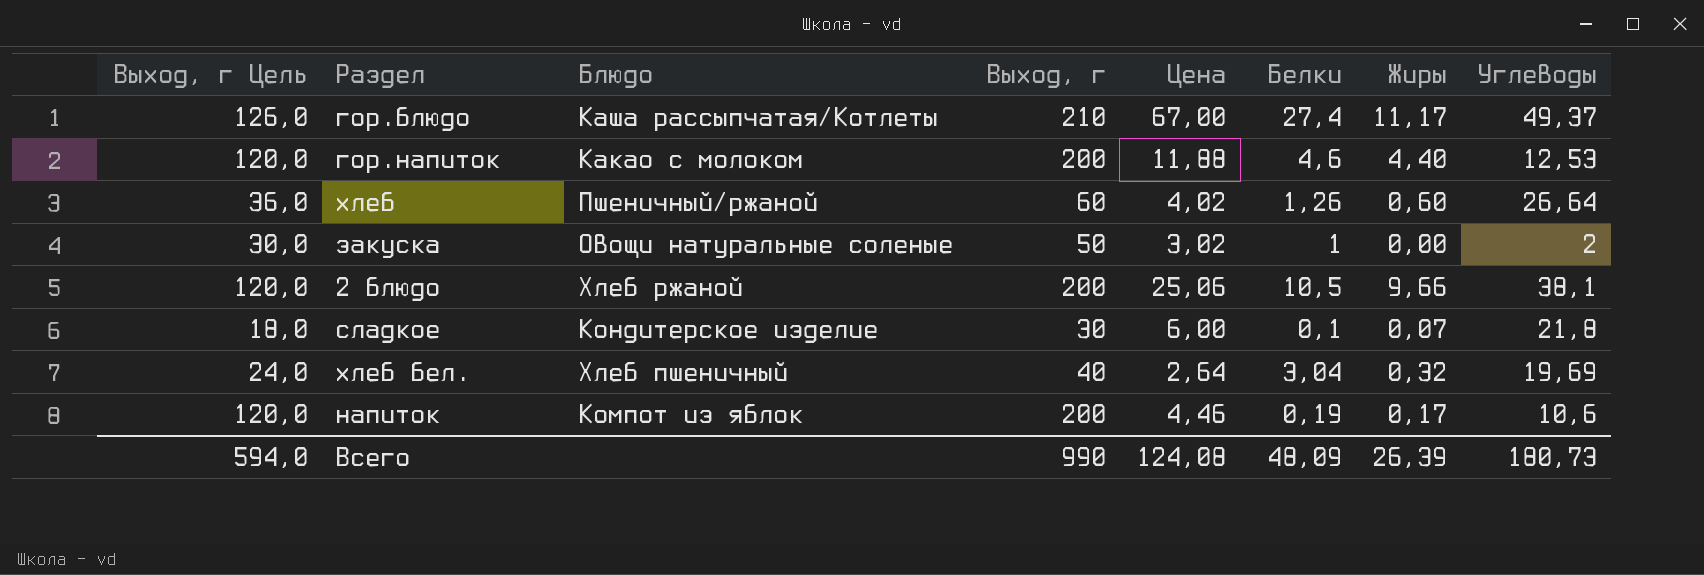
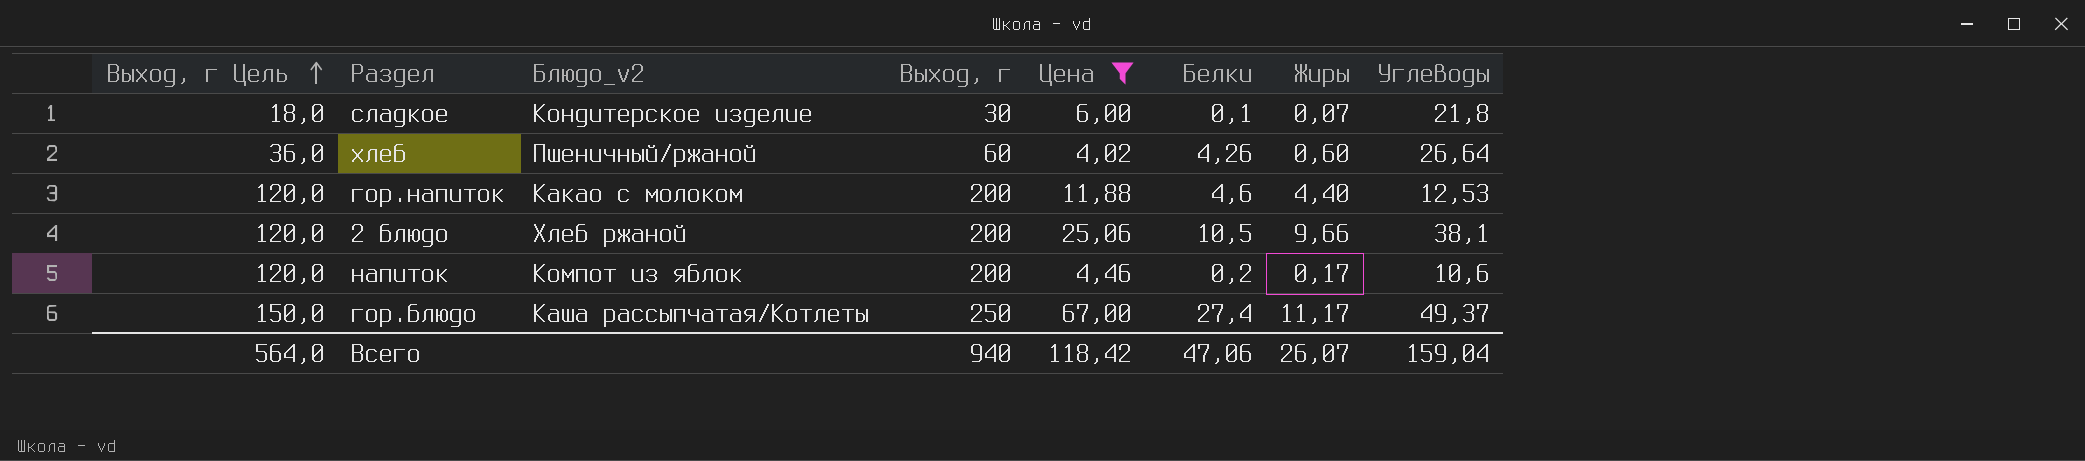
filter: none -> Цена >= 4,02
row order: none -> Выход, г Цель ascending
column name: Блюдо -> Блюдо_v2
хлеб | Белки: 1,26 -> 4,26
напиток | Белки: 0,19 -> 0,2
гор.блюдо | Выход, г Цель: 126,0 -> 150,0
гор.блюдо | Выход, г: 210 -> 250
Всего | Выход, г Цель: 594,0 -> 564,0
Всего | Выход, г: 990 -> 940
Всего | Цена: 124,08 -> 118,42
Всего | Белки: 48,09 -> 47,06
Всего | Жиры: 26,39 -> 26,07
Всего | Углеводы: 180,73 -> 159,04

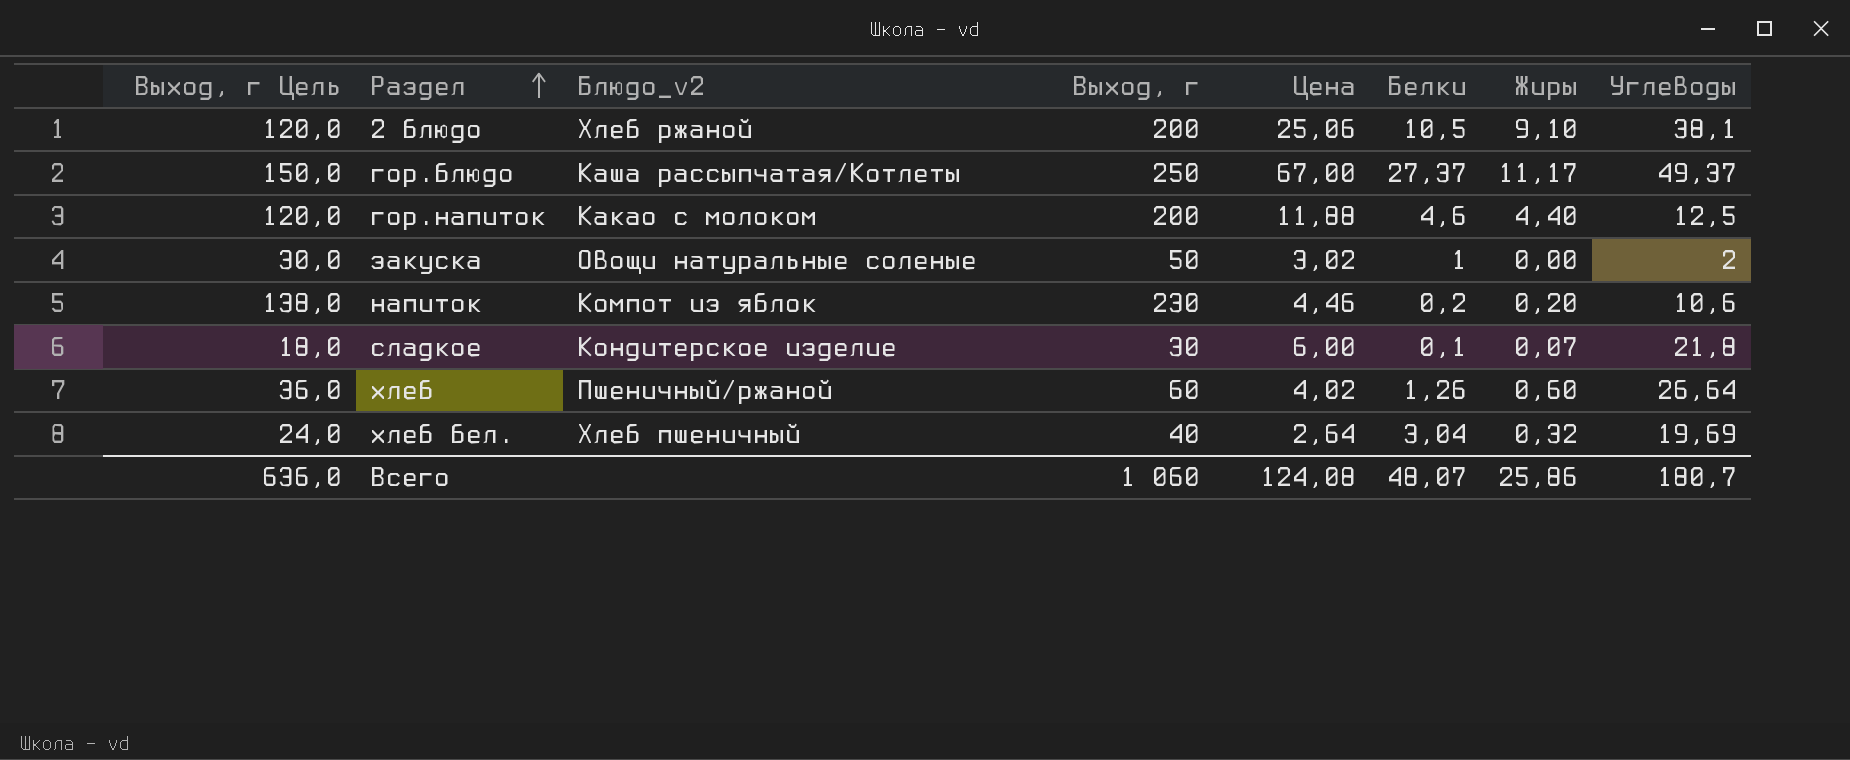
filter: Цена >= 4,02 -> none
row order: Выход, г Цель ascending -> Раздел ascending
2 блюдо | Жиры: 9,66 -> 9,10
гор.блюдо | Белки: 27,4 -> 27,37
гор.напиток | Углеводы: 12,53 -> 12,5
напиток | Выход, г Цель: 120,0 -> 138,0
напиток | Выход, г: 200 -> 230
напиток | Жиры: 0,17 -> 0,20
хлеб | Белки: 4,26 -> 1,26
Всего | Выход, г Цель: 564,0 -> 636,0
Всего | Выход, г: 940 -> 1 060
Всего | Цена: 118,42 -> 124,08
Всего | Белки: 47,06 -> 48,07
Всего | Жиры: 26,07 -> 25,86
Всего | Углеводы: 159,04 -> 180,7

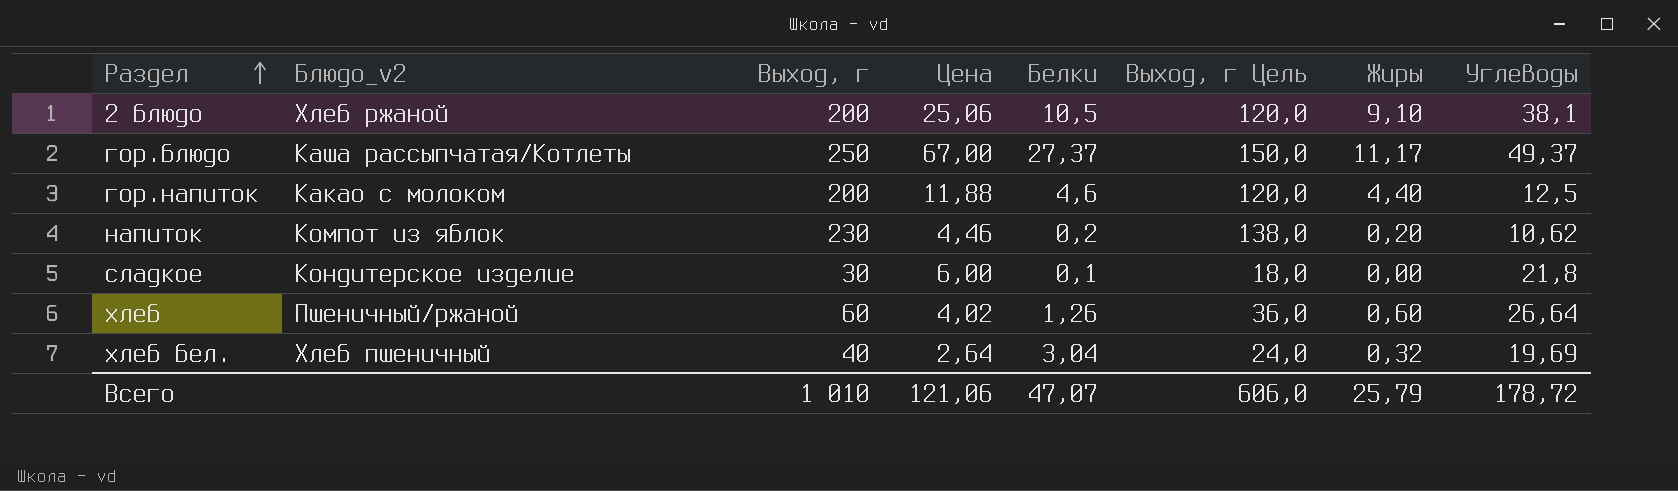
column Выход, г Цель | position: 1 -> 6
row закуска: 30,0 | Овощи натуральные соленые | 50 | 3,02 | 1 | 0,00 | 2 -> none
напиток | Углеводы: 10,6 -> 10,62
сладкое | Жиры: 0,07 -> 0,00
Всего | Выход, г: 1 060 -> 1 010
Всего | Цена: 124,08 -> 121,06
Всего | Белки: 48,07 -> 47,07
Всего | Выход, г Цель: 636,0 -> 606,0
Всего | Жиры: 25,86 -> 25,79
Всего | Углеводы: 180,7 -> 178,72

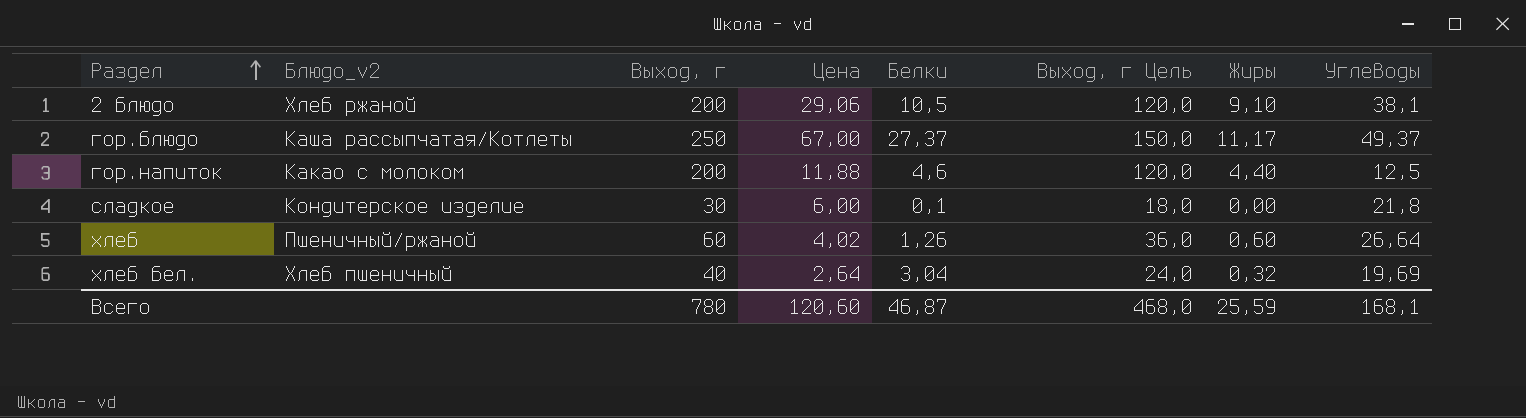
row напиток: Компот из яблок | 230 | 4,46 | 0,2 | 138,0 | 0,20 | 10,62 -> none
2 блюдо | Цена: 25,06 -> 29,06
Всего | Выход, г: 1 010 -> 780
Всего | Цена: 121,06 -> 120,60
Всего | Белки: 47,07 -> 46,87
Всего | Выход, г Цель: 606,0 -> 468,0
Всего | Жиры: 25,79 -> 25,59
Всего | Углеводы: 178,72 -> 168,1

